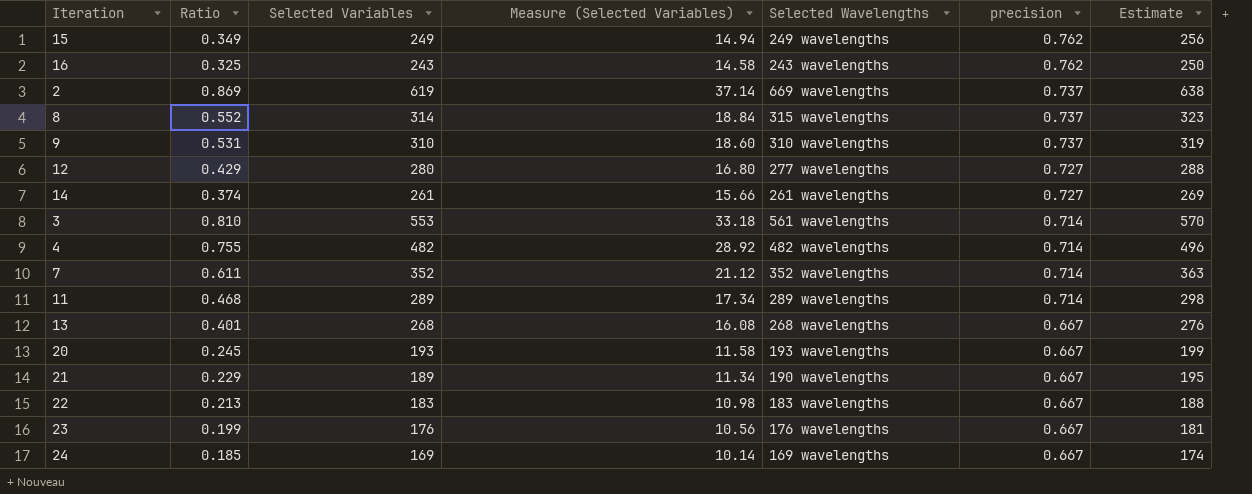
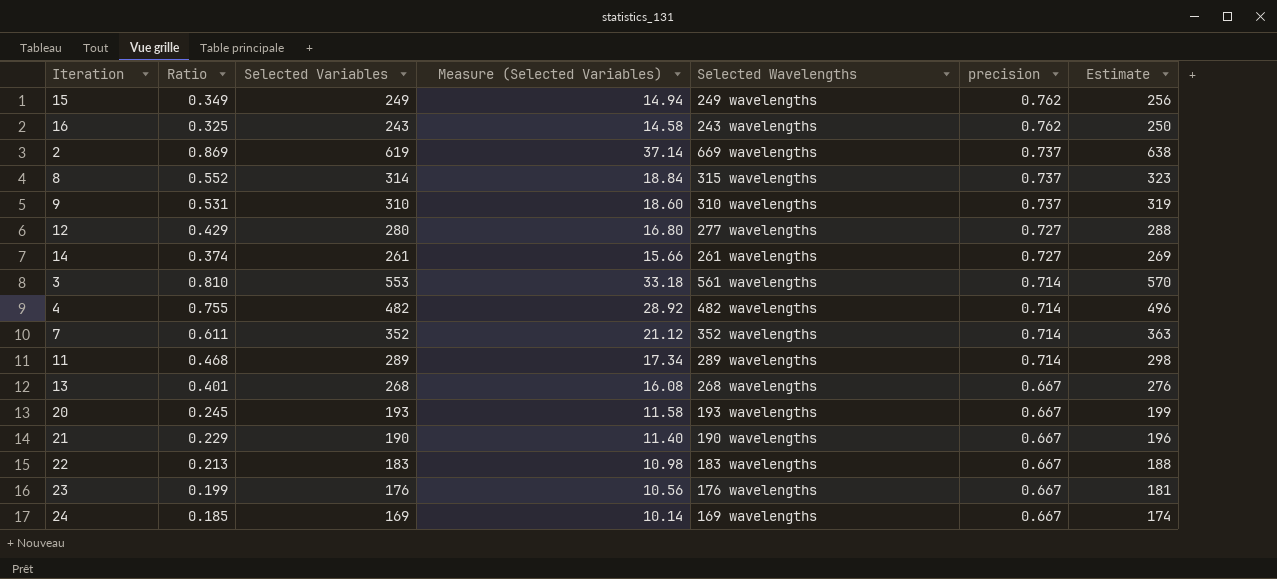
21 | Selected Variables: 189 -> 190
21 | Measure (Selected Variables): 11.34 -> 11.40
21 | Estimate: 195 -> 196

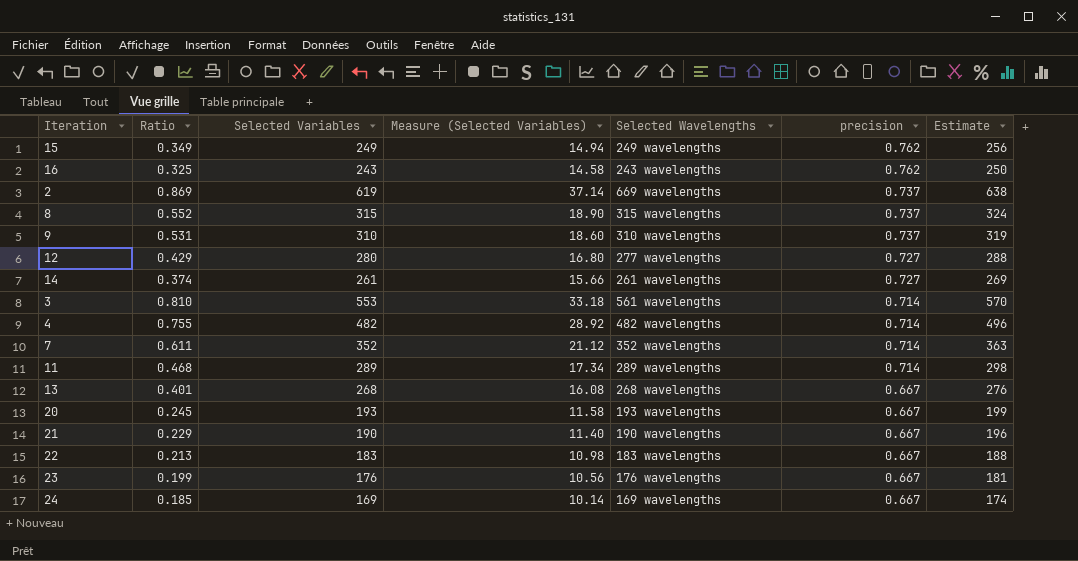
8 | Selected Variables: 314 -> 315
8 | Measure (Selected Variables): 18.84 -> 18.90
8 | Estimate: 323 -> 324

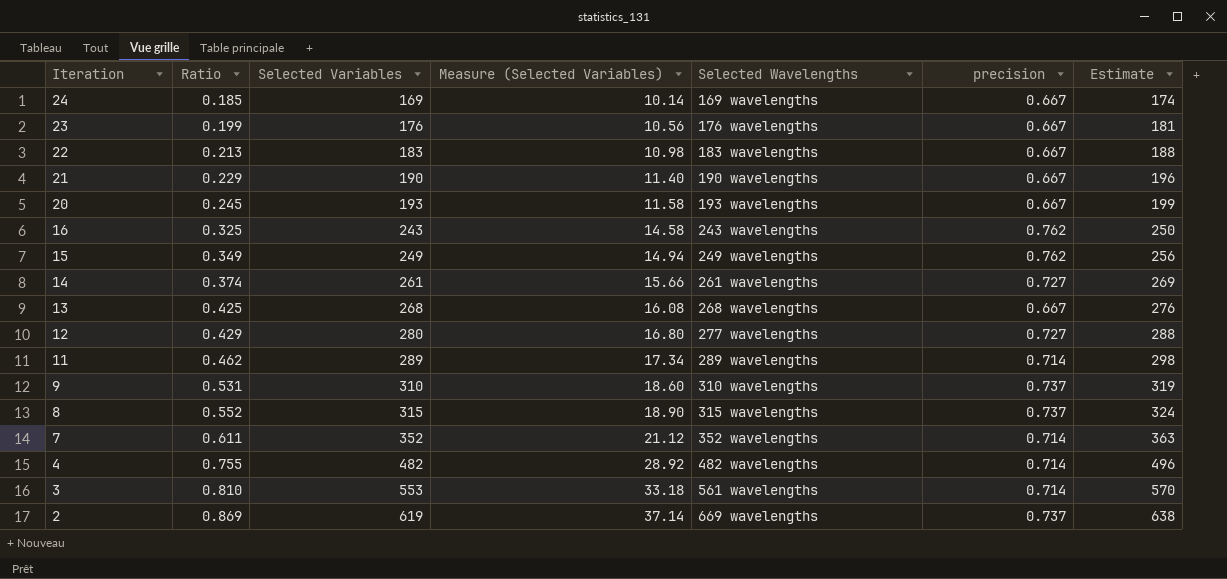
row order: precision descending -> Iteration descending
13 | Ratio: 0.401 -> 0.425
11 | Ratio: 0.468 -> 0.462

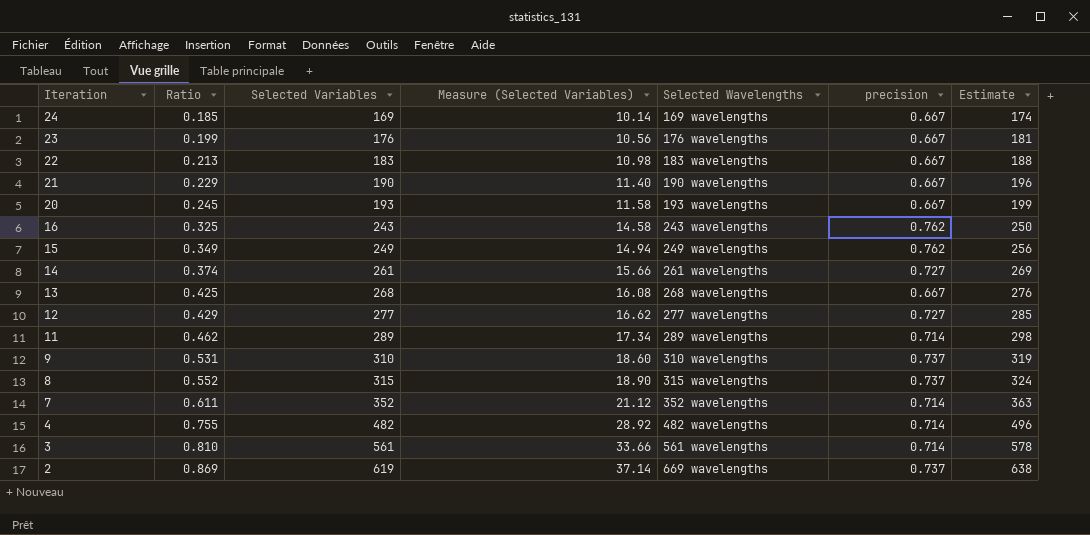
12 | Selected Variables: 280 -> 277
12 | Measure (Selected Variables): 16.80 -> 16.62
12 | Estimate: 288 -> 285
3 | Selected Variables: 553 -> 561
3 | Measure (Selected Variables): 33.18 -> 33.66
3 | Estimate: 570 -> 578

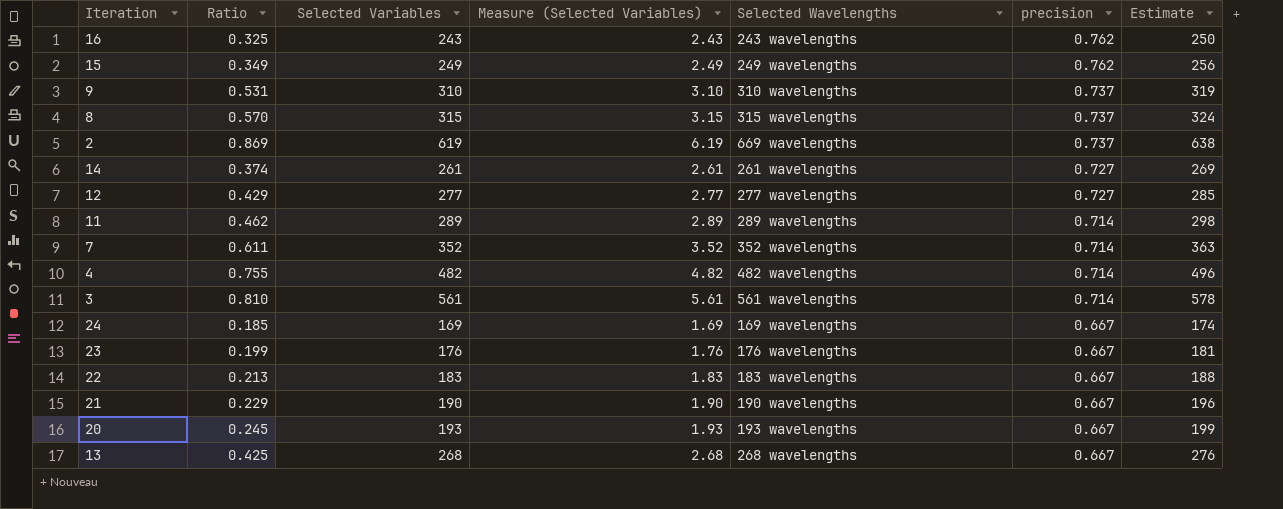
row order: Iteration descending -> precision descending
column Measure (Selected Variables) | formula: [Selected Variables] * 0.06 -> [Selected Variables] * 0.01
8 | Ratio: 0.552 -> 0.570

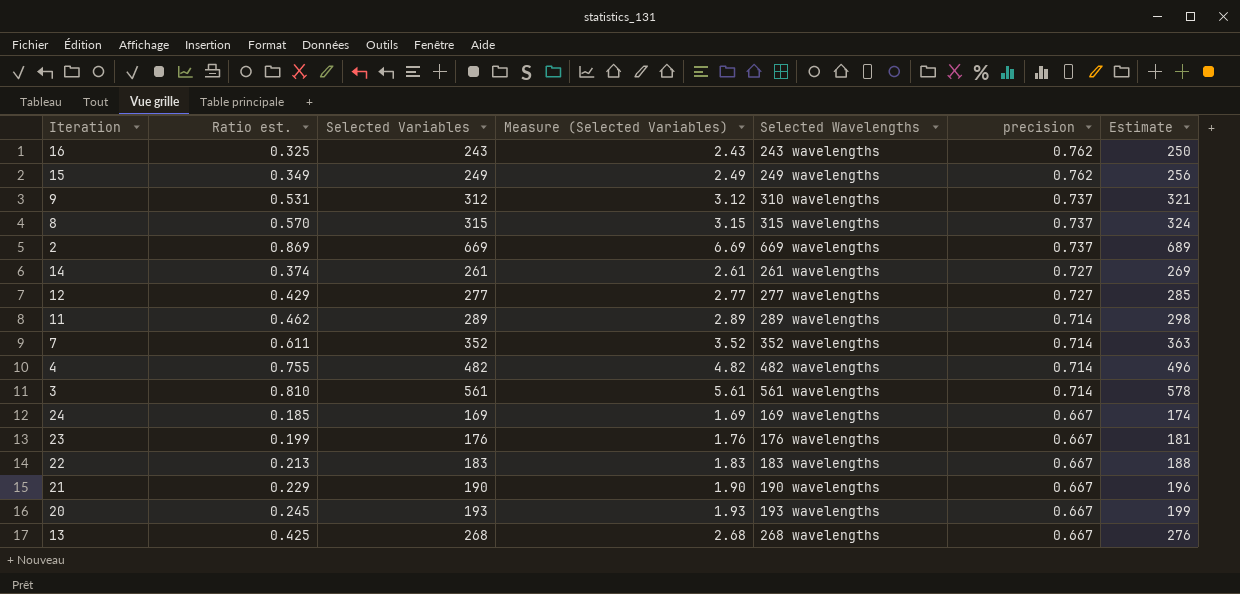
column name: Ratio -> Ratio est.
9 | Selected Variables: 310 -> 312
9 | Measure (Selected Variables): 3.10 -> 3.12
9 | Estimate: 319 -> 321
2 | Selected Variables: 619 -> 669
2 | Measure (Selected Variables): 6.19 -> 6.69
2 | Estimate: 638 -> 689

